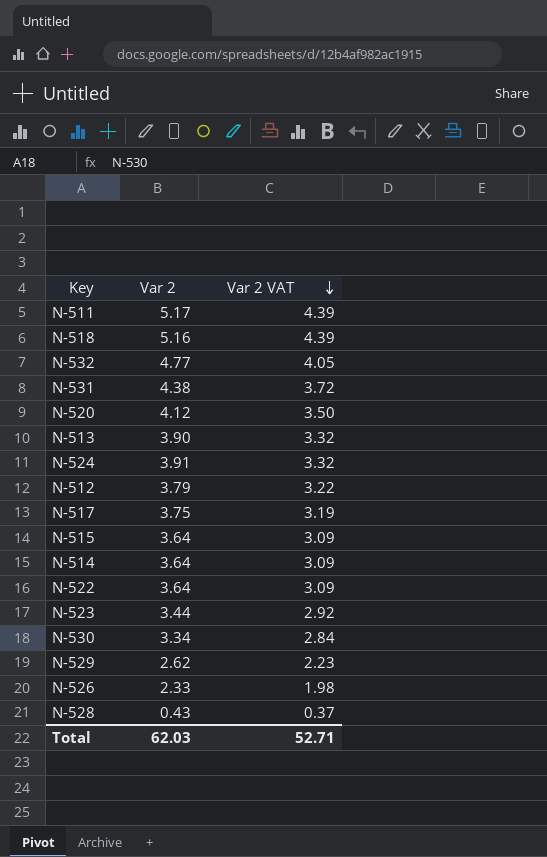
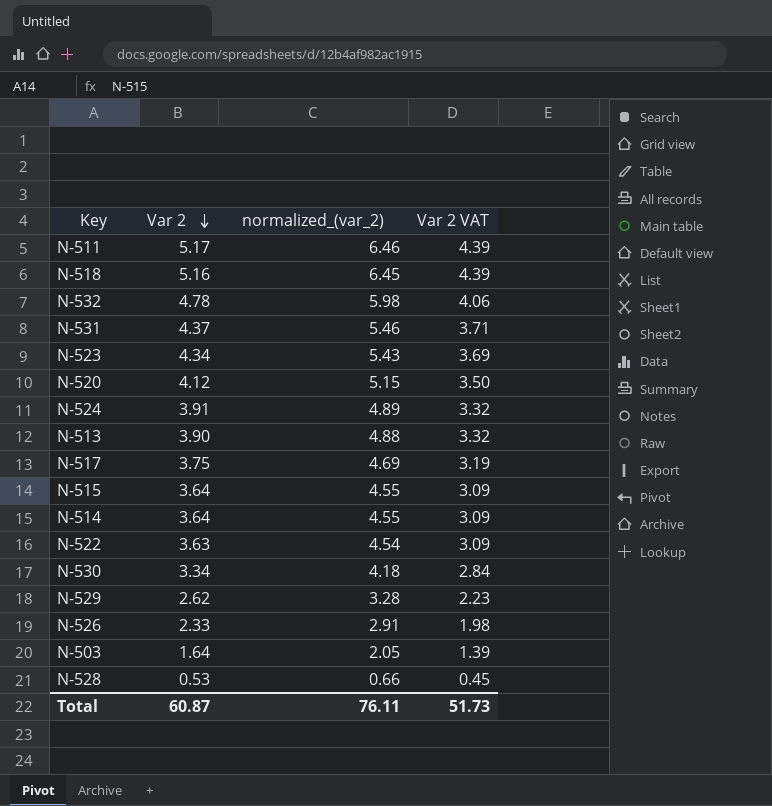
row order: Var 2 VAT descending -> Var 2 descending
column normalized_(var_2) | formula: none -> [Var 2] * 1.25
row N-512: 3.79 | 3.22 -> none
N-532 | Var 2: 4.77 -> 4.78
N-532 | Var 2 VAT: 4.05 -> 4.06
N-531 | Var 2: 4.38 -> 4.37
N-531 | Var 2 VAT: 3.72 -> 3.71
N-523 | Var 2: 3.44 -> 4.34
N-523 | Var 2 VAT: 2.92 -> 3.69
N-522 | Var 2: 3.64 -> 3.63
row N-503: none -> 1.64 | 2.05 | 1.39
N-528 | Var 2: 0.43 -> 0.53
N-528 | Var 2 VAT: 0.37 -> 0.45
Total | Var 2: 62.03 -> 60.87
Total | Var 2 VAT: 52.71 -> 51.73

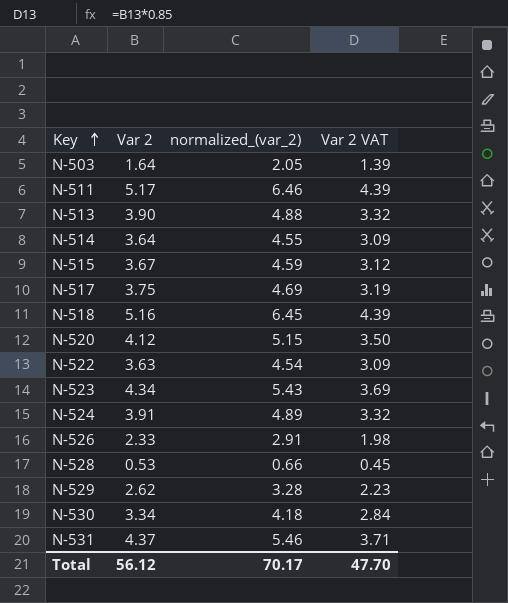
row order: Var 2 descending -> Key ascending
row N-532: 4.78 | 5.98 | 4.06 -> none
N-515 | Var 2: 3.64 -> 3.67
N-515 | normalized_(var_2): 4.55 -> 4.59
N-515 | Var 2 VAT: 3.09 -> 3.12
Total | Var 2: 60.87 -> 56.12
Total | normalized_(var_2): 76.11 -> 70.17
Total | Var 2 VAT: 51.73 -> 47.70

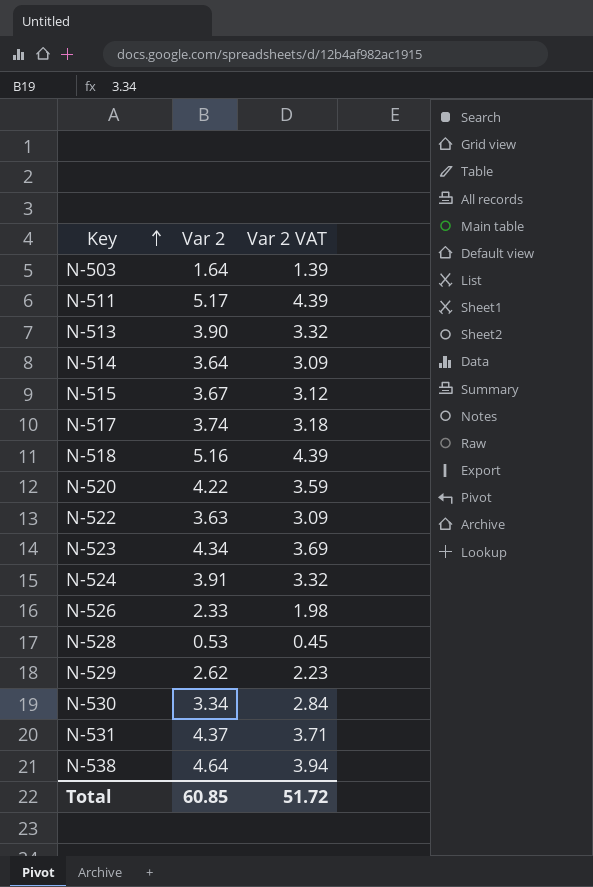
column normalized_(var_2) | formula: [Var 2] * 1.25 -> none
N-517 | Var 2: 3.75 -> 3.74
N-517 | Var 2 VAT: 3.19 -> 3.18
N-520 | Var 2: 4.12 -> 4.22
N-520 | Var 2 VAT: 3.50 -> 3.59
row N-538: none -> 4.64 | 3.94
Total | Var 2: 56.12 -> 60.85
Total | Var 2 VAT: 47.70 -> 51.72

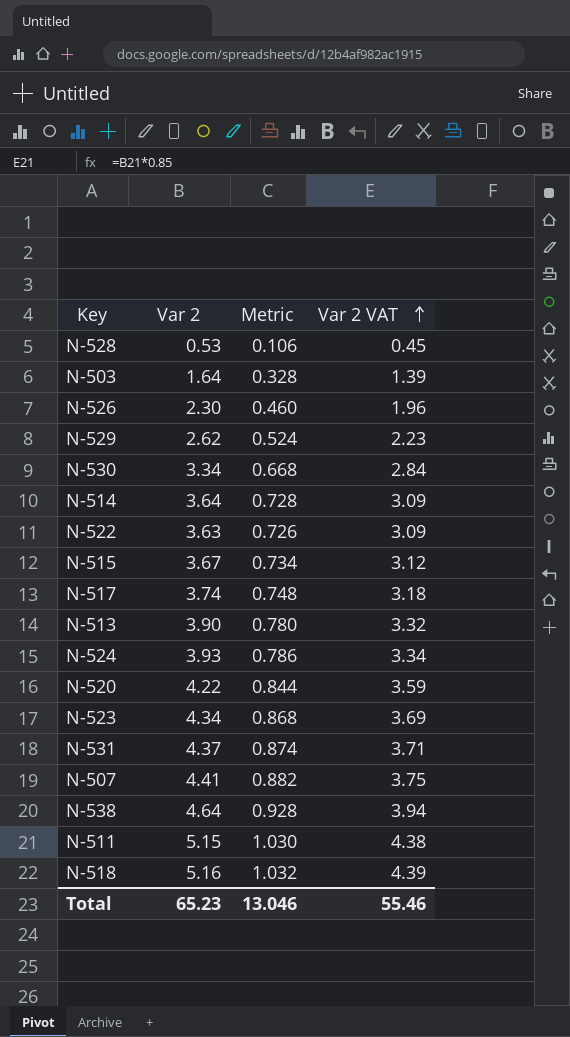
row order: Key ascending -> Var 2 VAT ascending
column Metric | formula: none -> [Var 2] * 0.2
N-526 | Var 2: 2.33 -> 2.30
N-526 | Var 2 VAT: 1.98 -> 1.96
N-524 | Var 2: 3.91 -> 3.93
N-524 | Var 2 VAT: 3.32 -> 3.34
row N-507: none -> 4.41 | 0.882 | 3.75
N-511 | Var 2: 5.17 -> 5.15
N-511 | Var 2 VAT: 4.39 -> 4.38
Total | Var 2: 60.85 -> 65.23
Total | Var 2 VAT: 51.72 -> 55.46

